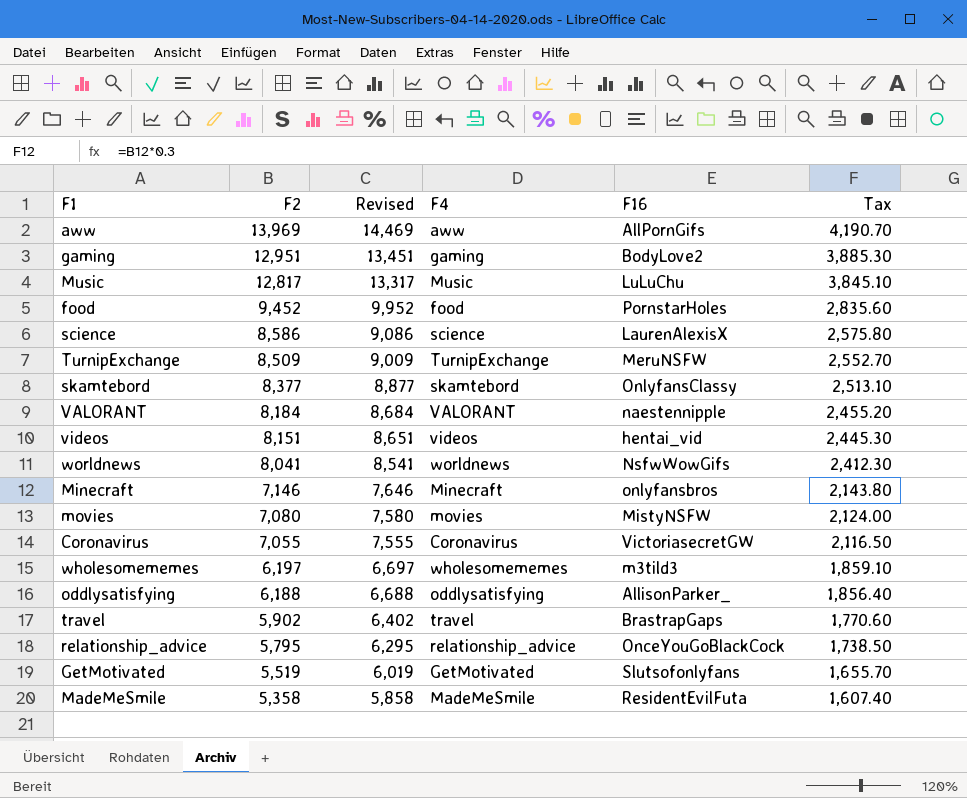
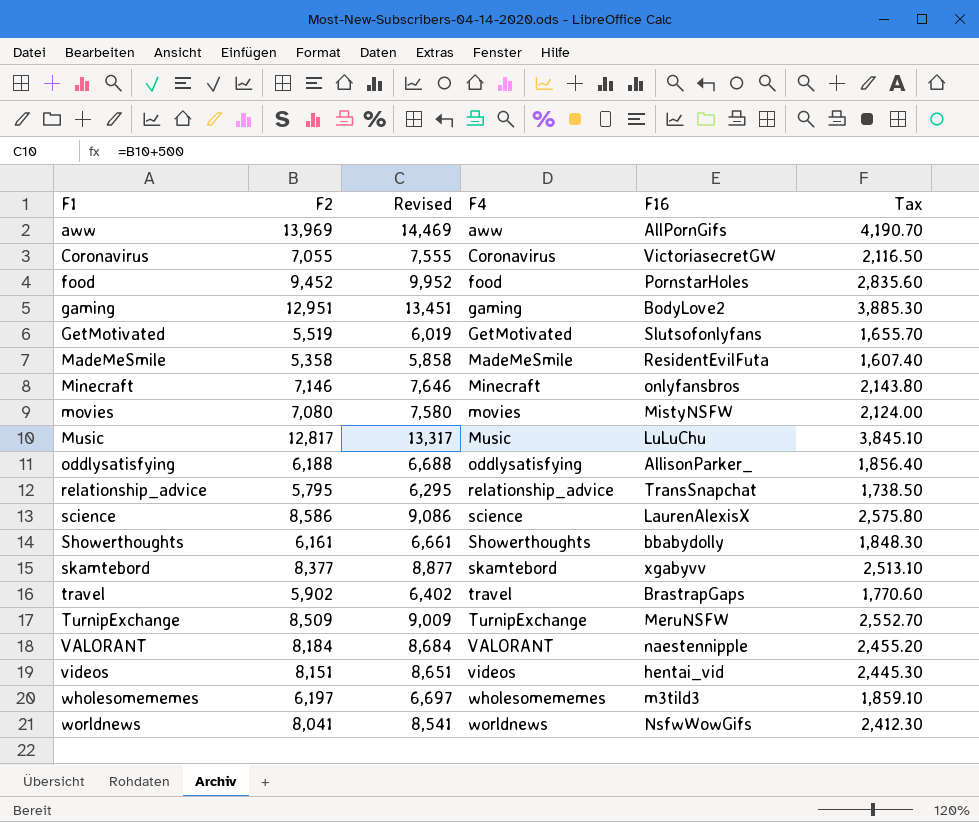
row order: F2 descending -> F1 ascending
relationship_advice | F16: OnceYouGoBlackCock -> TransSnapchat
row Showerthoughts: none -> 6,161 | 6,661 | Showerthoughts | bbabydolly | 1,848.30
skamtebord | F16: OnlyfansClassy -> xgabyvv

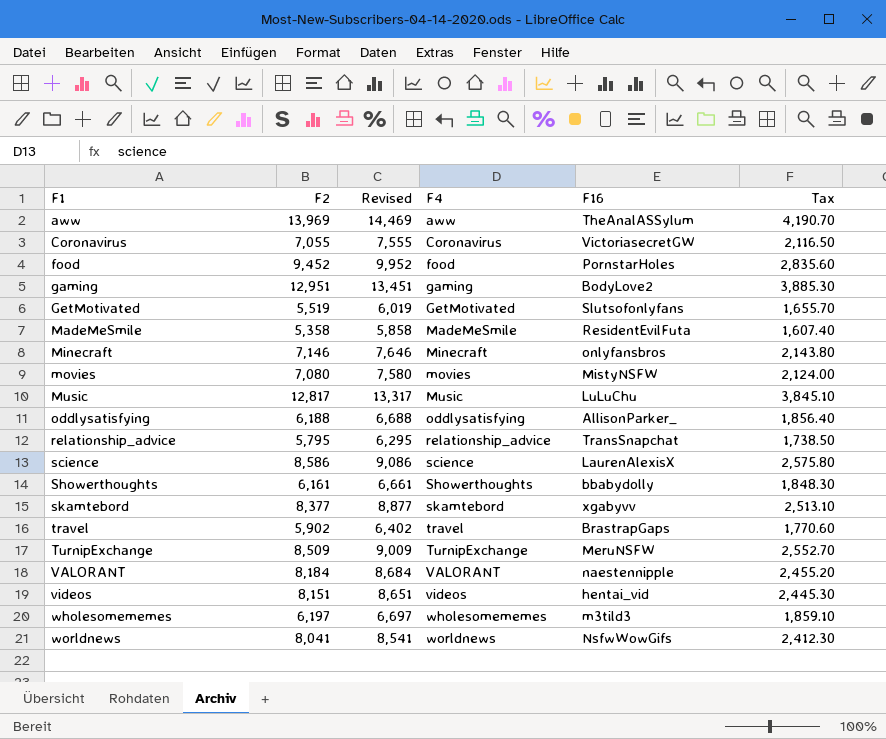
aww | F16: AllPornGifs -> TheAnalASSylum

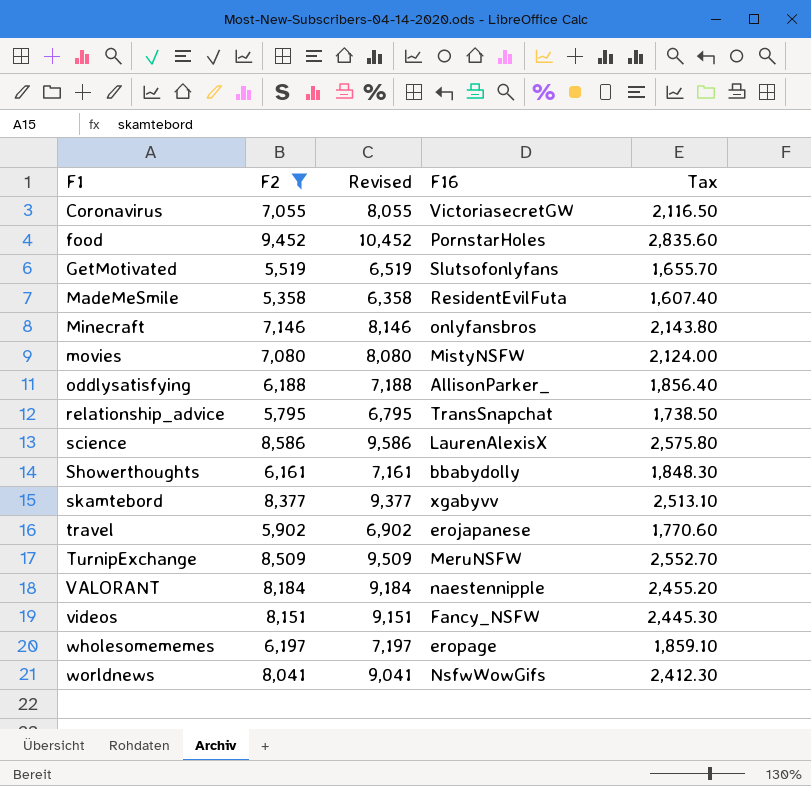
filter: none -> F2 <= 9,452
column F4 | position: 4 -> none
column Revised | formula: [F2] + 500 -> [F2] + 1000
travel | F16: BrastrapGaps -> erojapanese
videos | F16: hentai_vid -> Fancy_NSFW
wholesomememes | F16: m3tild3 -> eropage

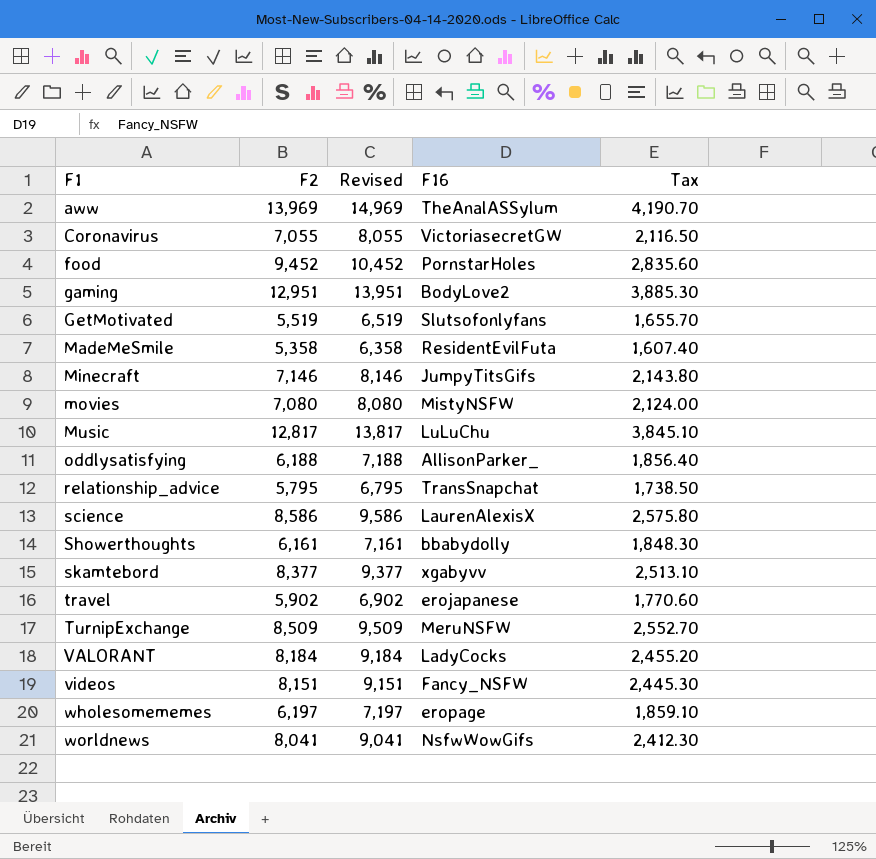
filter: F2 <= 9,452 -> none
Minecraft | F16: onlyfansbros -> JumpyTitsGifs
VALORANT | F16: naestennipple -> LadyCocks

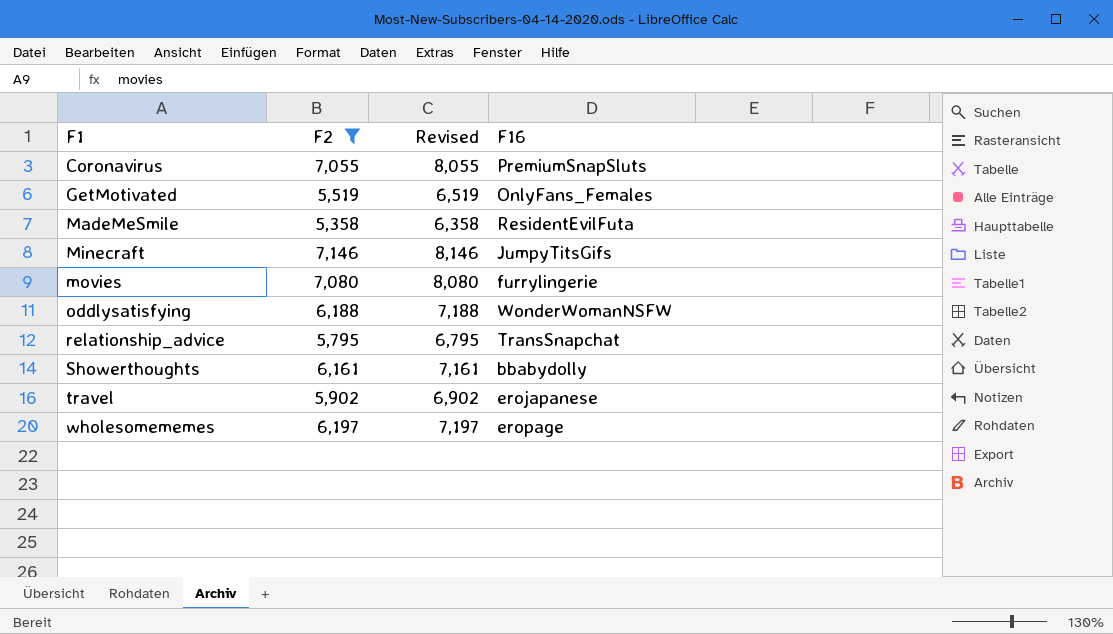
filter: none -> F2 <= 7,146
column Tax | formula: [F2] * 0.3 -> none
Coronavirus | F16: VictoriasecretGW -> PremiumSnapSluts
GetMotivated | F16: Slutsofonlyfans -> OnlyFans_Females
movies | F16: MistyNSFW -> furrylingerie
oddlysatisfying | F16: AllisonParker_ -> WonderWomanNSFW

